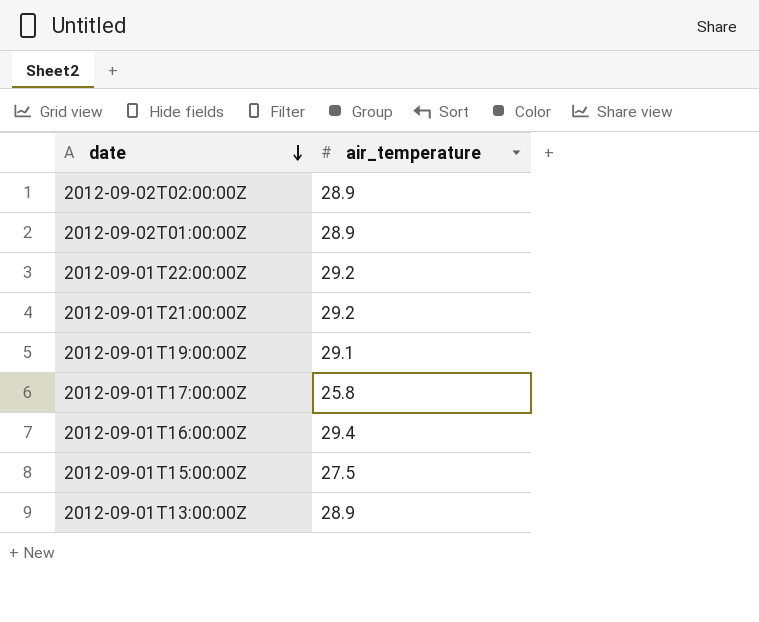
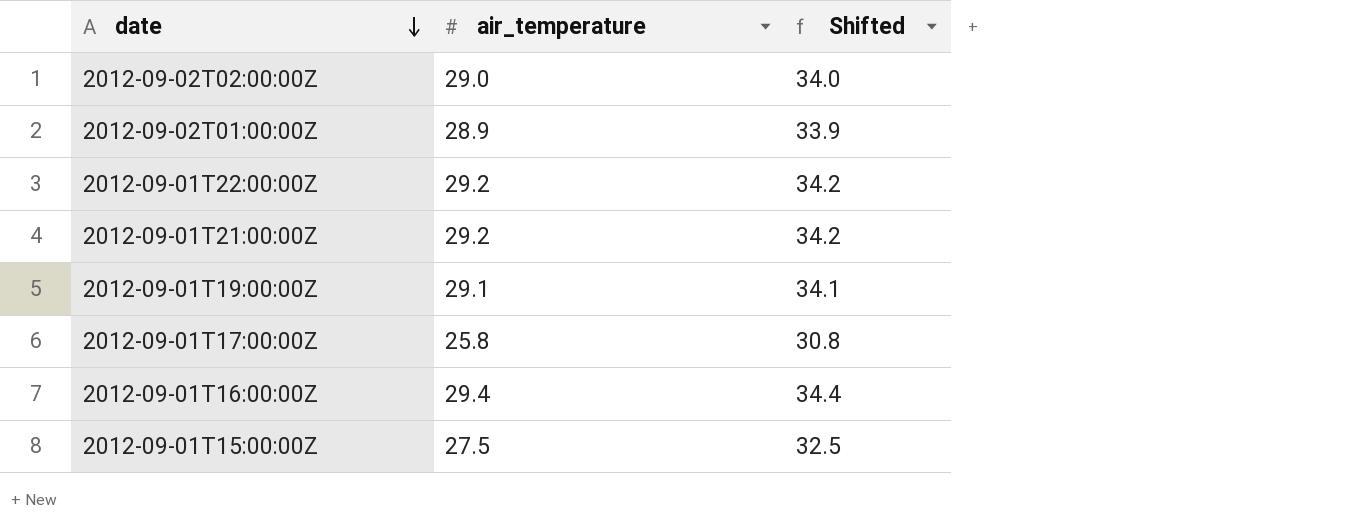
column Shifted | formula: none -> [air_temperature] + 5
row 2012-09-01T13:00:00Z: 28.9 -> none
2012-09-02T02:00:00Z | air_temperature: 28.9 -> 29.0

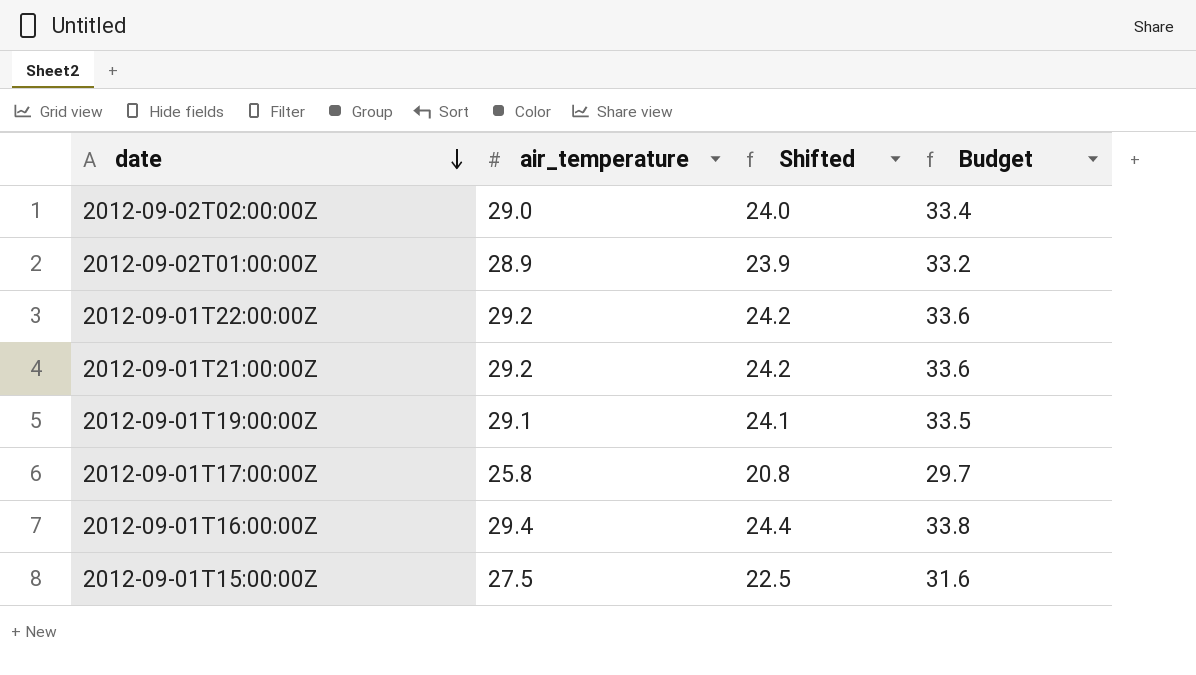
column Shifted | formula: [air_temperature] + 5 -> [air_temperature] - 5
column Budget | formula: none -> [air_temperature] * 1.15

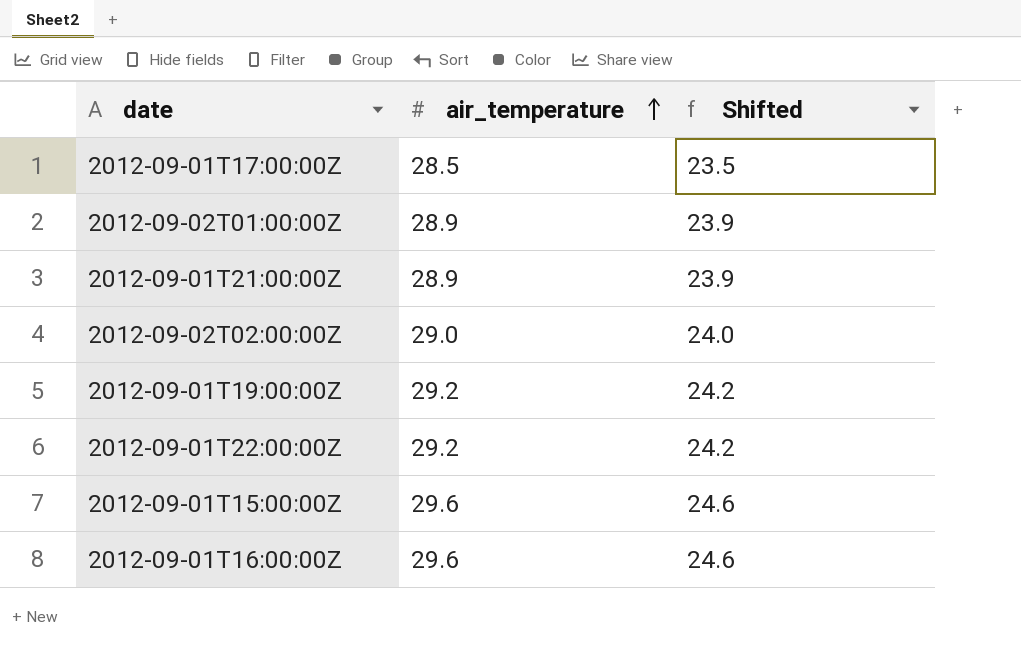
row order: date descending -> air_temperature ascending
column Budget | formula: [air_temperature] * 1.15 -> none
2012-09-01T17:00:00Z | air_temperature: 25.8 -> 28.5
2012-09-01T17:00:00Z | Shifted: 20.8 -> 23.5
2012-09-01T21:00:00Z | air_temperature: 29.2 -> 28.9
2012-09-01T21:00:00Z | Shifted: 24.2 -> 23.9
2012-09-01T19:00:00Z | air_temperature: 29.1 -> 29.2
2012-09-01T19:00:00Z | Shifted: 24.1 -> 24.2
2012-09-01T15:00:00Z | air_temperature: 27.5 -> 29.6
2012-09-01T15:00:00Z | Shifted: 22.5 -> 24.6
2012-09-01T16:00:00Z | air_temperature: 29.4 -> 29.6
2012-09-01T16:00:00Z | Shifted: 24.4 -> 24.6

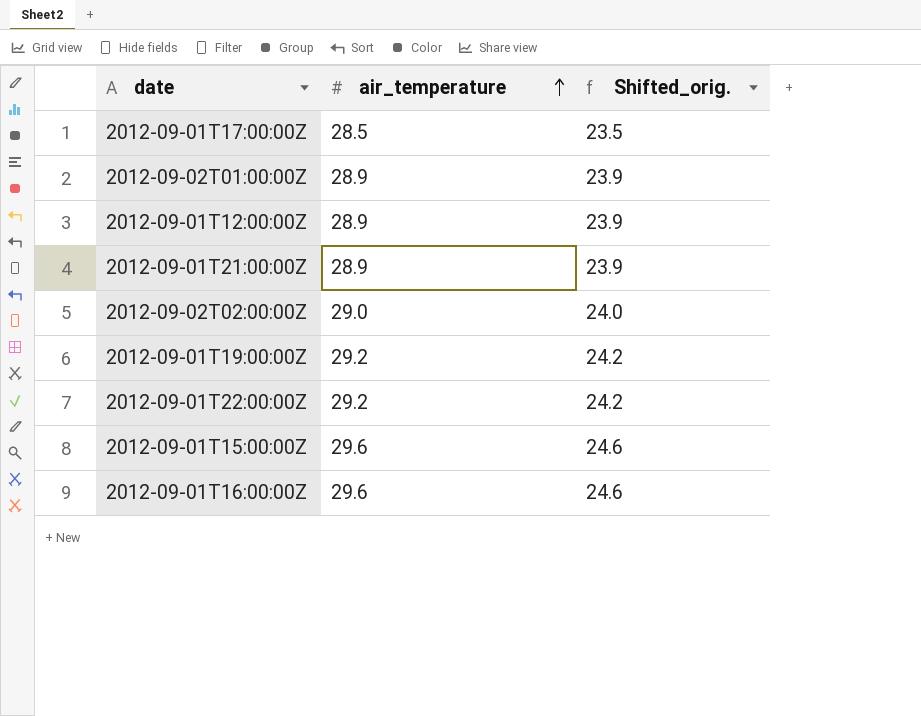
column name: Shifted -> Shifted_orig.
row 2012-09-01T12:00:00Z: none -> 28.9 | 23.9

